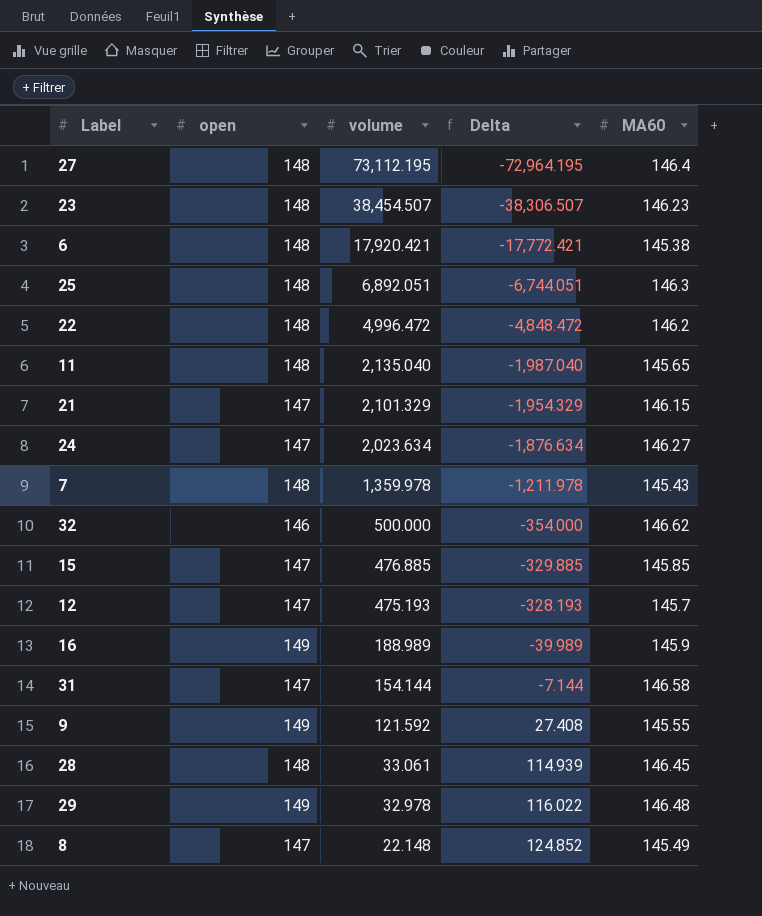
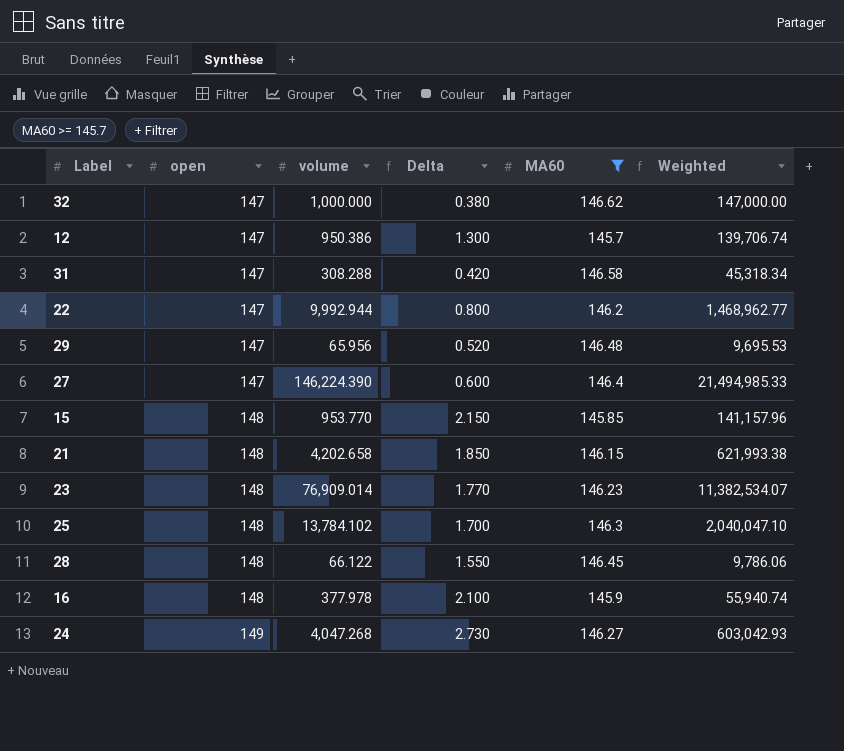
filter: none -> MA60 >= 145.7
row order: volume descending -> open ascending
column Delta | formula: [open] - [volume] -> [open] - [MA60]
column Weighted | formula: none -> [open] * [volume]
32 | open: 146 -> 147
32 | volume: 500.000 -> 1,000.000
12 | volume: 475.193 -> 950.386
31 | volume: 154.144 -> 308.288
22 | open: 148 -> 147
22 | volume: 4,996.472 -> 9,992.944
29 | open: 149 -> 147
29 | volume: 32.978 -> 65.956
27 | open: 148 -> 147
27 | volume: 73,112.195 -> 146,224.390
15 | open: 147 -> 148
15 | volume: 476.885 -> 953.770
21 | open: 147 -> 148
21 | volume: 2,101.329 -> 4,202.658
23 | volume: 38,454.507 -> 76,909.014
25 | volume: 6,892.051 -> 13,784.102
28 | volume: 33.061 -> 66.122
16 | open: 149 -> 148
16 | volume: 188.989 -> 377.978
24 | open: 147 -> 149
24 | volume: 2,023.634 -> 4,047.268

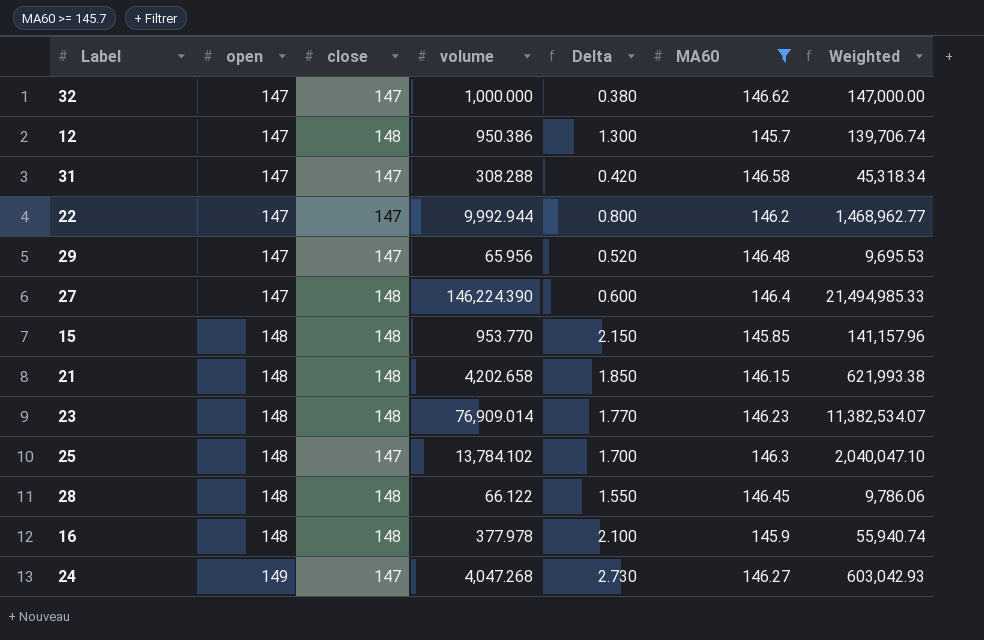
column close | position: none -> 3

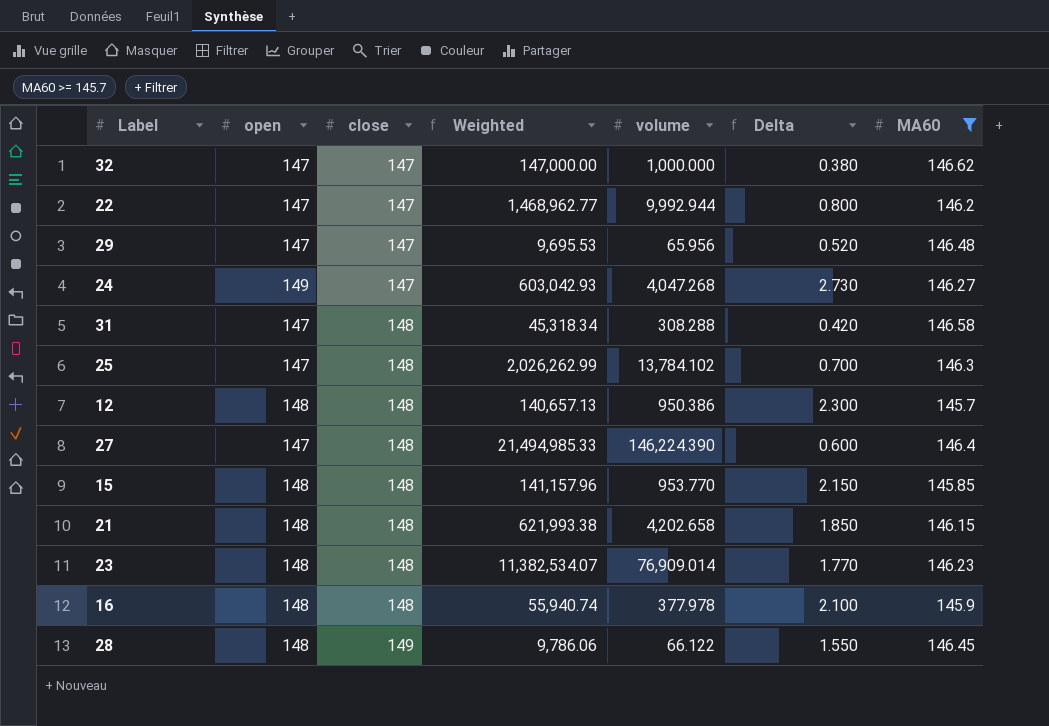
row order: open ascending -> close ascending
column Weighted | position: 7 -> 4
31 | close: 147 -> 148
25 | open: 148 -> 147
25 | close: 147 -> 148
25 | Weighted: 2,040,047.10 -> 2,026,262.99
25 | Delta: 1.700 -> 0.700
12 | open: 147 -> 148
12 | Weighted: 139,706.74 -> 140,657.13
12 | Delta: 1.300 -> 2.300
28 | close: 148 -> 149

